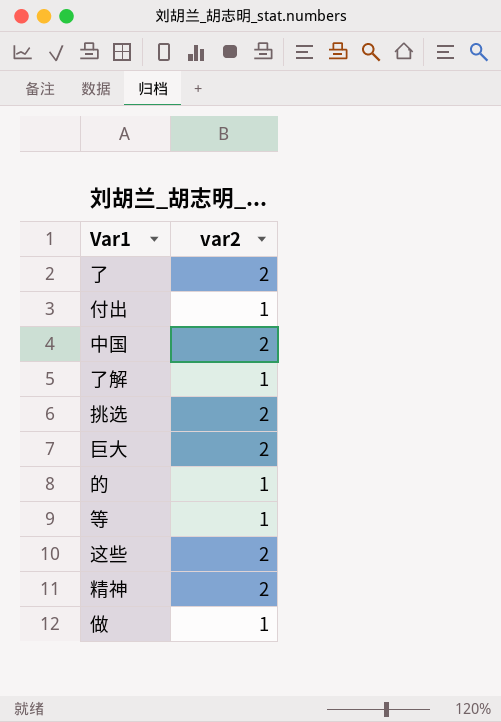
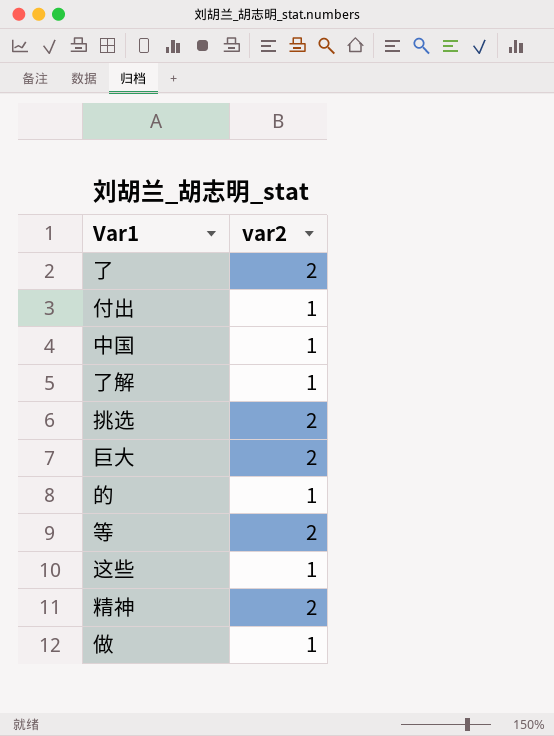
中国 | var2: 2 -> 1
等 | var2: 1 -> 2
这些 | var2: 2 -> 1

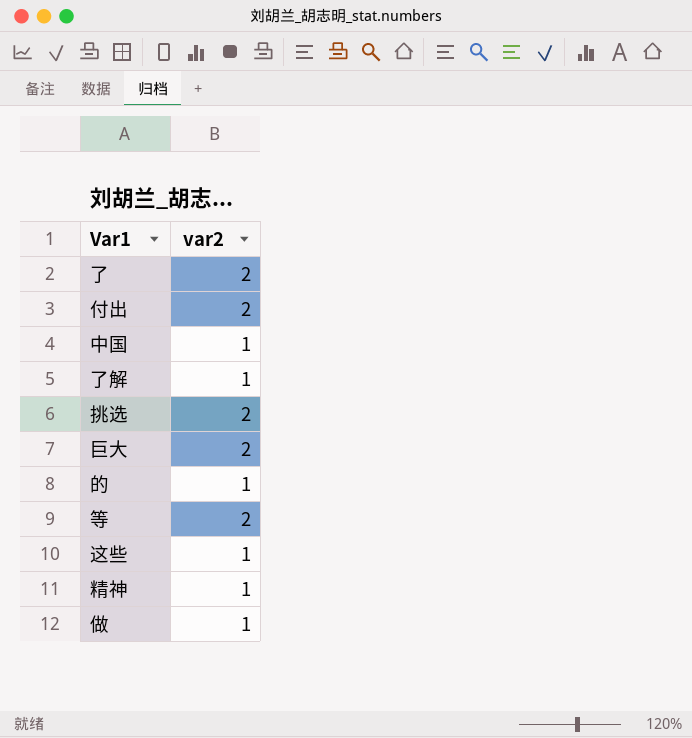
付出 | var2: 1 -> 2
精神 | var2: 2 -> 1

